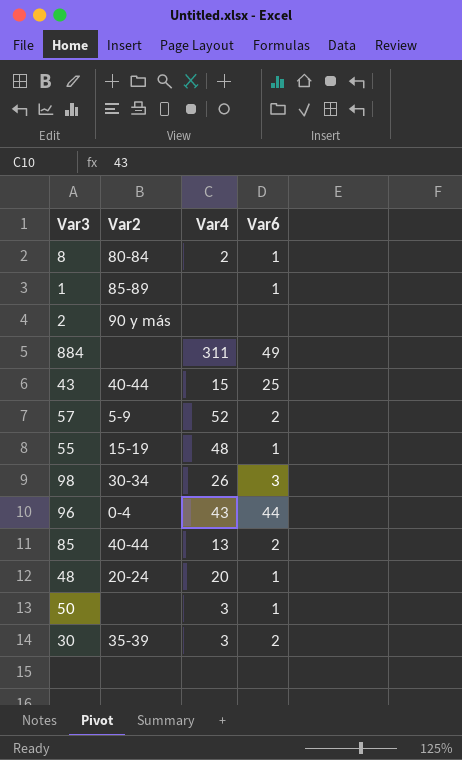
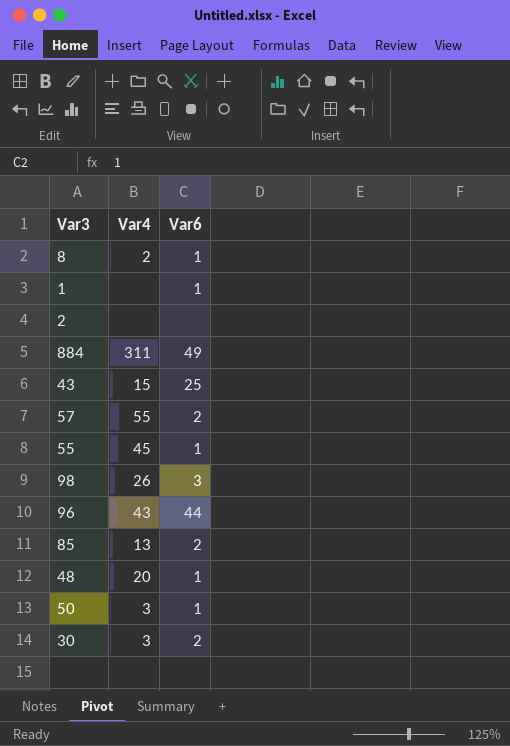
column Var2 | position: 2 -> none
57 | Var4: 52 -> 55
55 | Var4: 48 -> 45

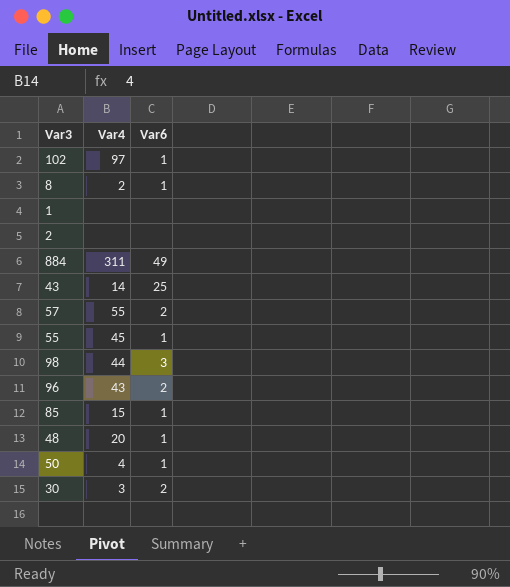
row 102: none -> 97 | 1
1 | Var6: 1 -> none
43 | Var4: 15 -> 14
98 | Var4: 26 -> 44
96 | Var6: 44 -> 2
85 | Var4: 13 -> 15
85 | Var6: 2 -> 1
50 | Var4: 3 -> 4

